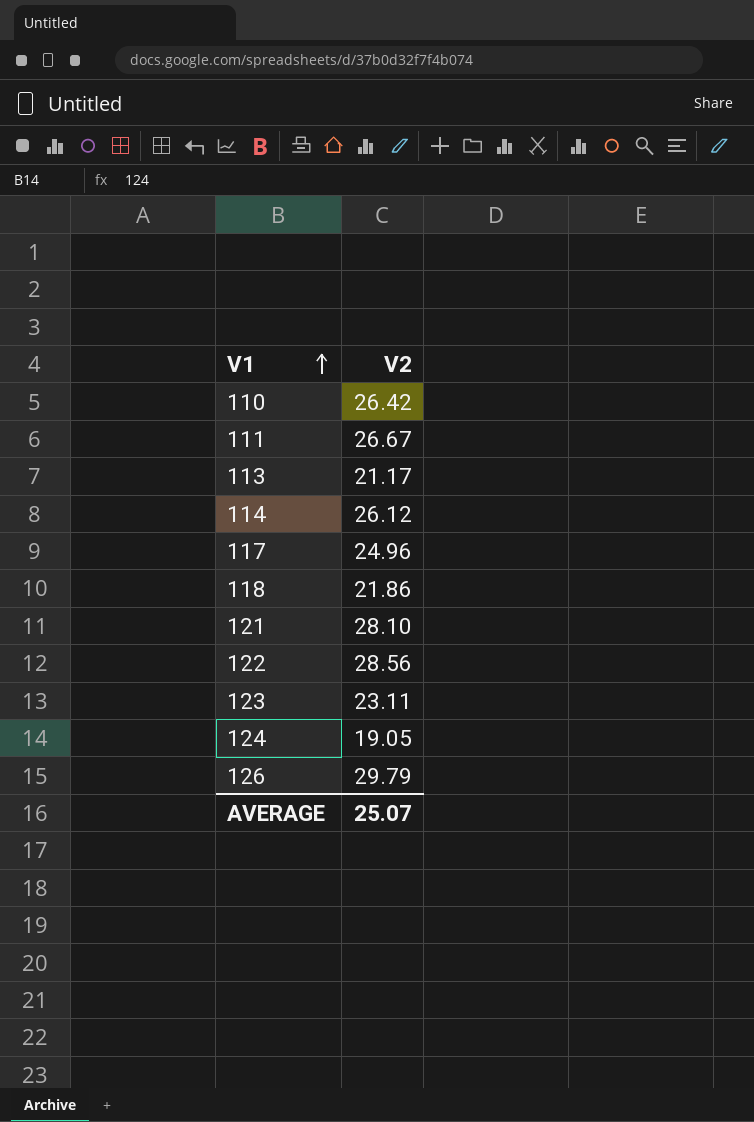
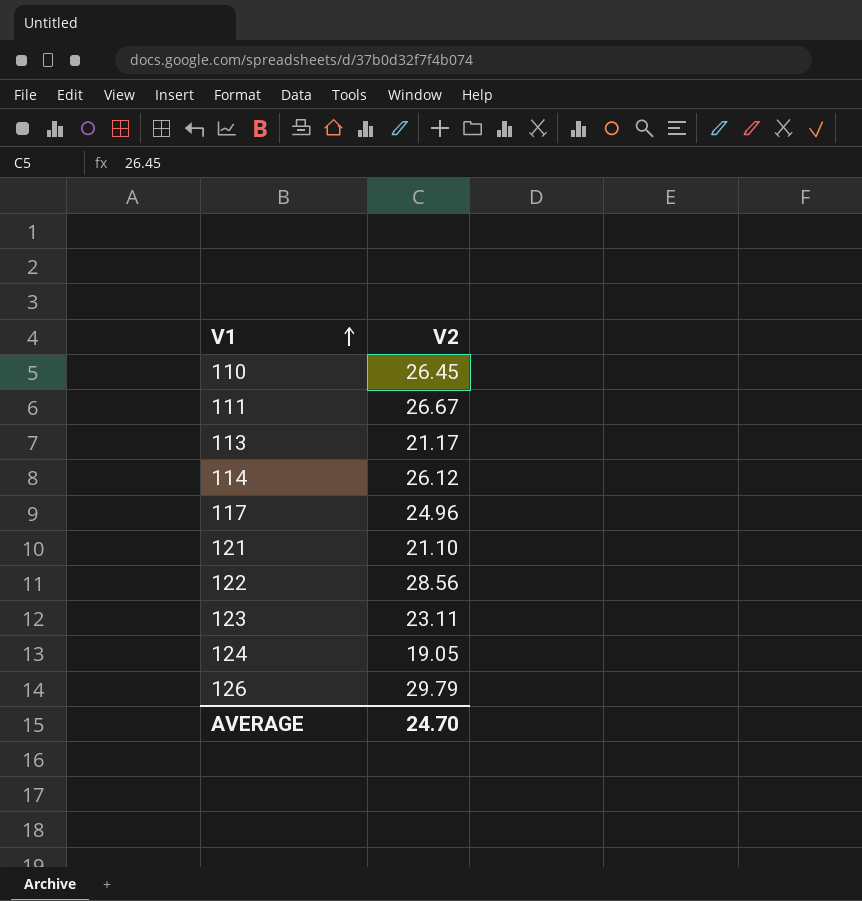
row 118: 21.86 -> none
110 | V2: 26.42 -> 26.45
121 | V2: 28.10 -> 21.10
AVERAGE | V2: 25.07 -> 24.70

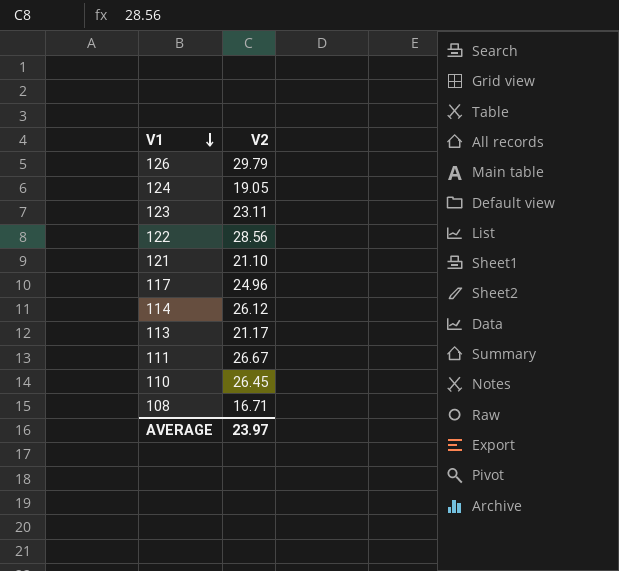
row order: V1 ascending -> V1 descending
row 108: none -> 16.71
AVERAGE | V2: 24.70 -> 23.97

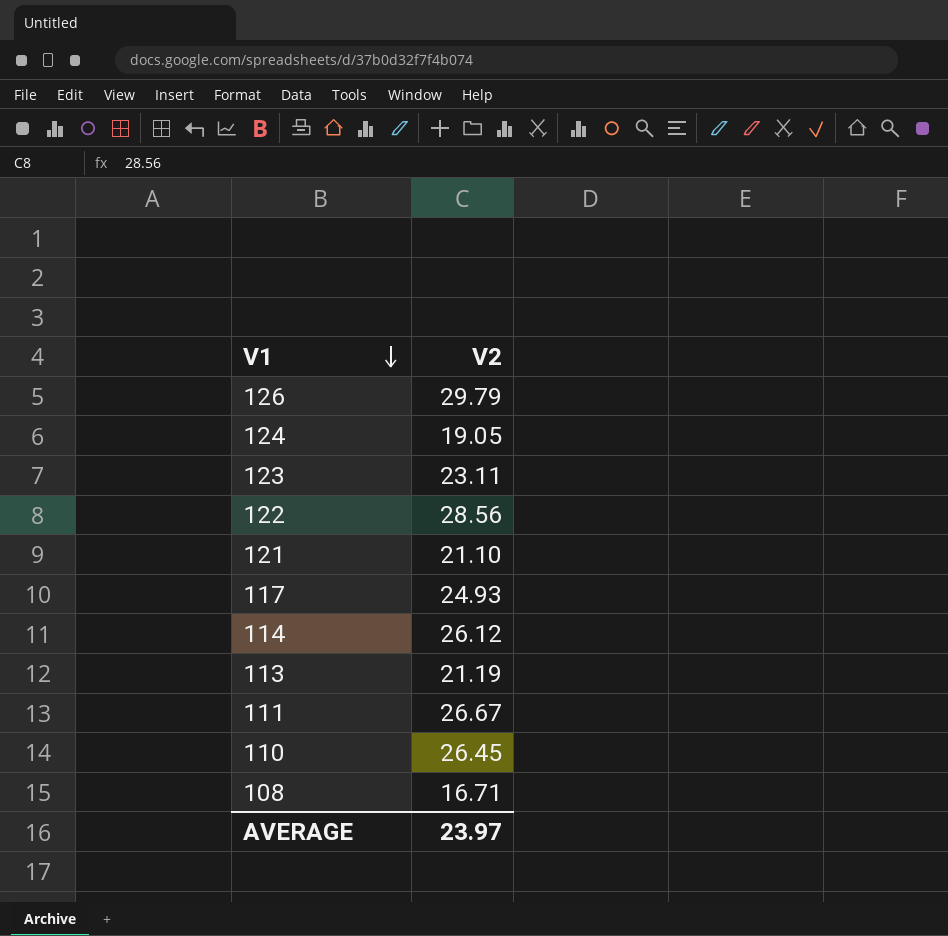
117 | V2: 24.96 -> 24.93
113 | V2: 21.17 -> 21.19

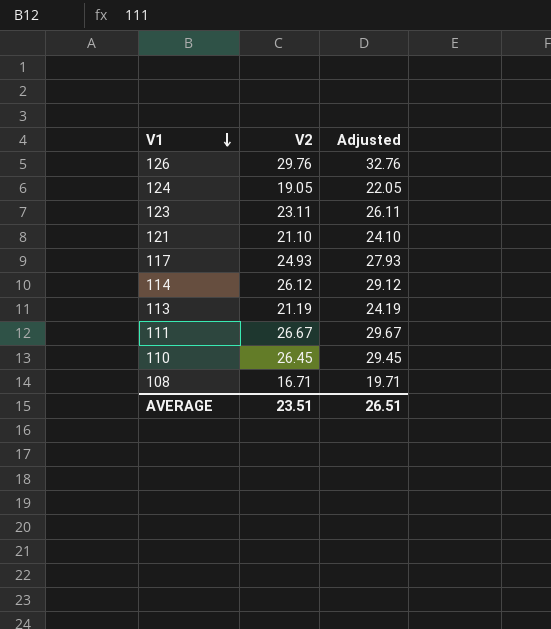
column Adjusted | formula: none -> [V2] + 3
row 122: 28.56 -> none
126 | V2: 29.79 -> 29.76
AVERAGE | V2: 23.97 -> 23.51

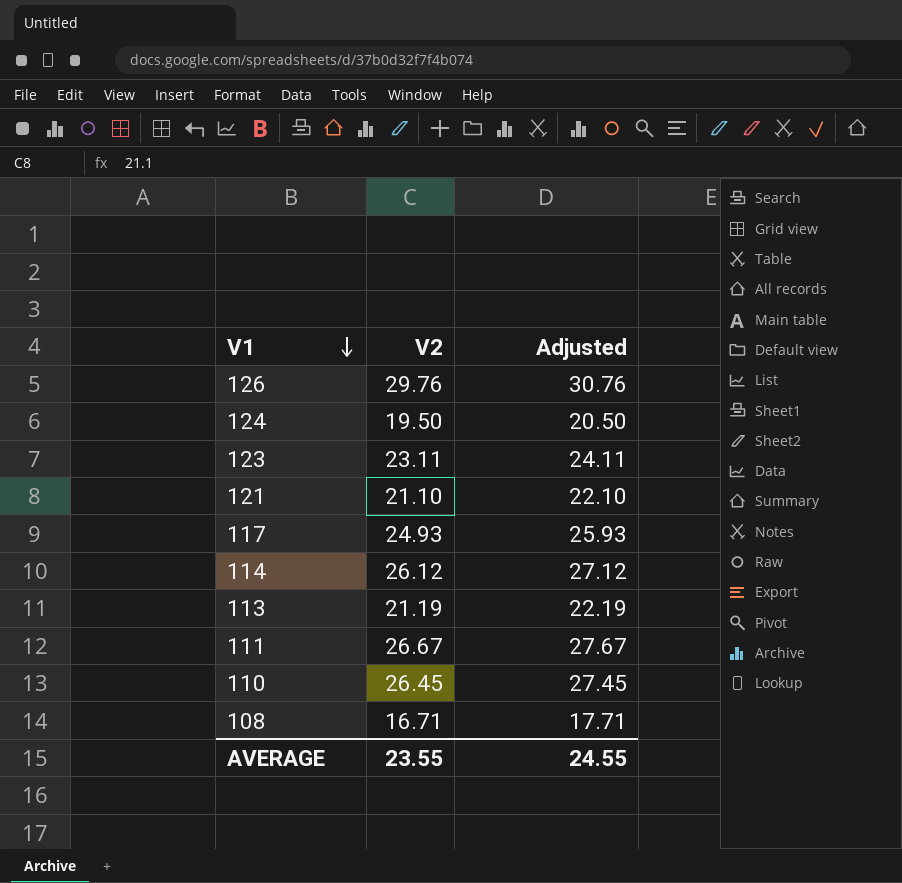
column Adjusted | formula: [V2] + 3 -> [V2] + 1
124 | V2: 19.05 -> 19.50
AVERAGE | V2: 23.51 -> 23.55
AVERAGE | Adjusted: 26.51 -> 24.55

